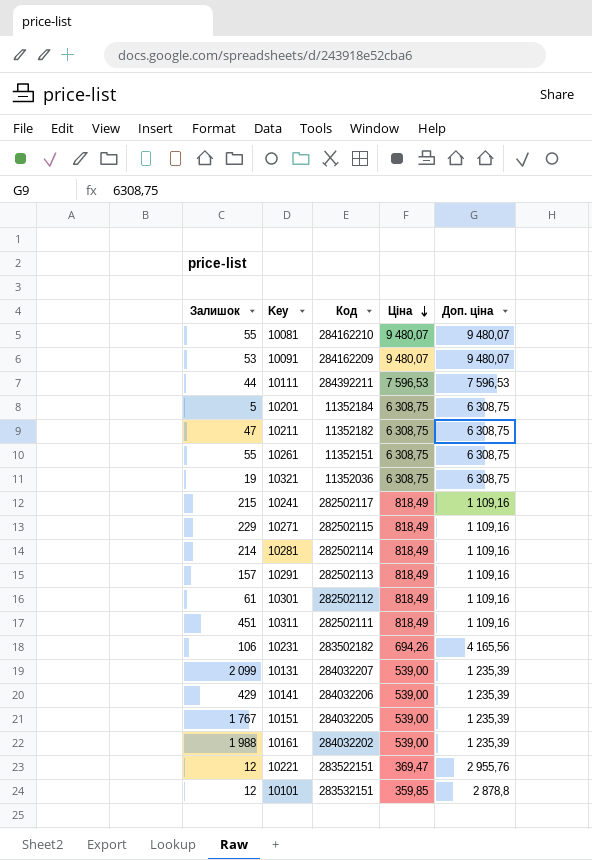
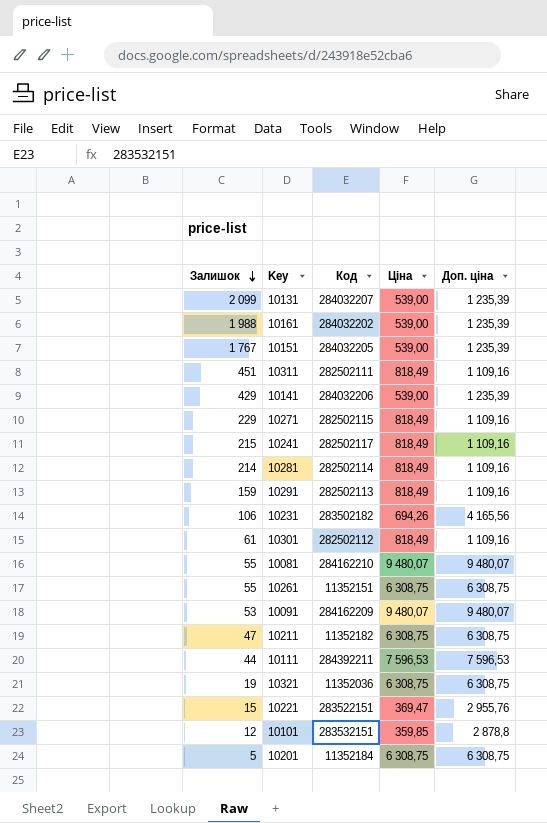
row order: Ціна descending -> Залишок descending
10291 | Залишок: 157 -> 159
10221 | Залишок: 12 -> 15

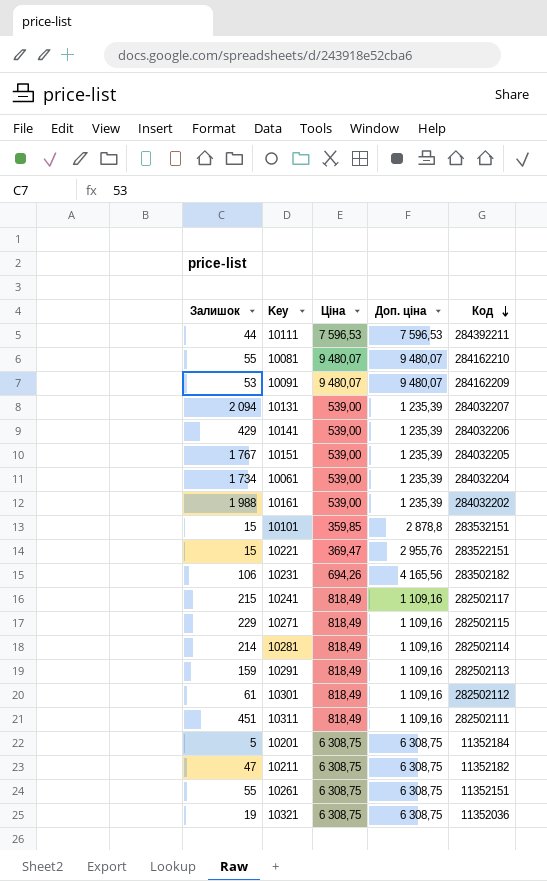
row order: Залишок descending -> Код descending
column Код | position: 3 -> 5
10131 | Залишок: 2 099 -> 2 094
row 10061: none -> 1 734 | 539,00 | 1 235,39 | 284032204
10101 | Залишок: 12 -> 15

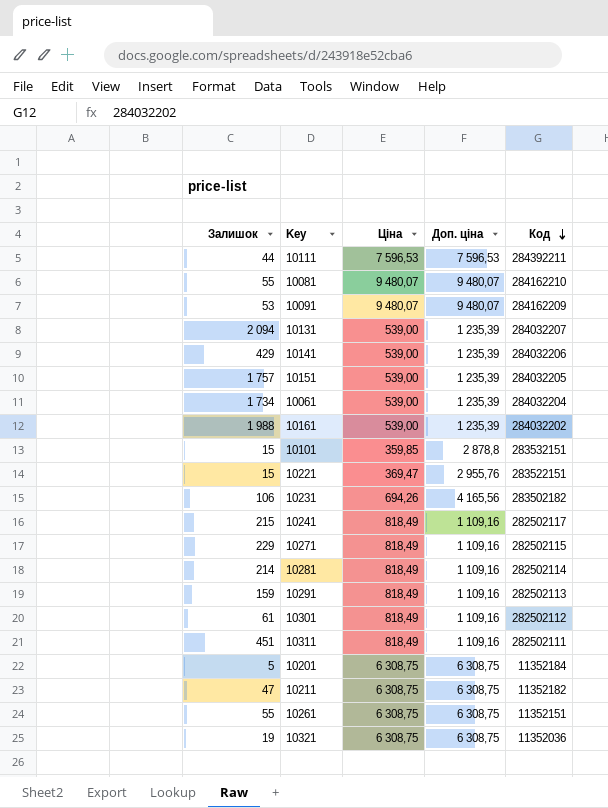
10151 | Залишок: 1 767 -> 1 757

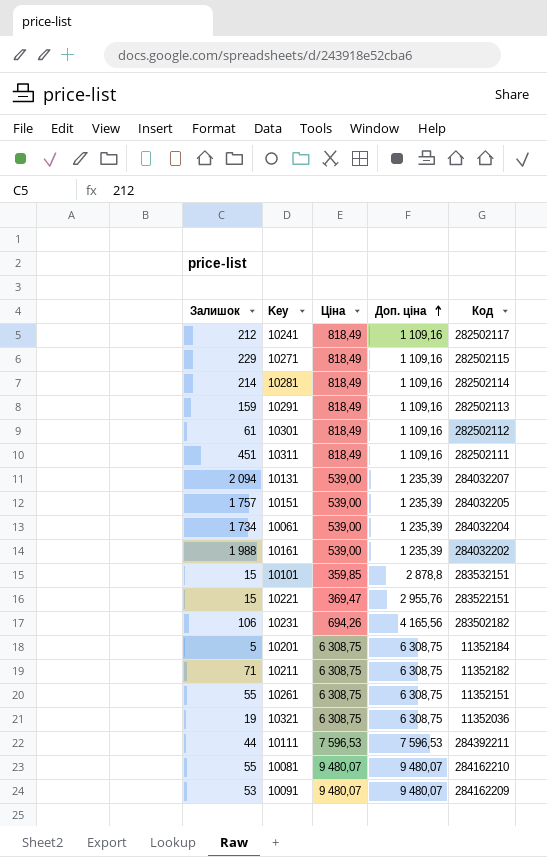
row order: Код descending -> Доп. ціна ascending
row 10141: 429 | 539,00 | 1 235,39 | 284032206 -> none
10241 | Залишок: 215 -> 212
10211 | Залишок: 47 -> 71

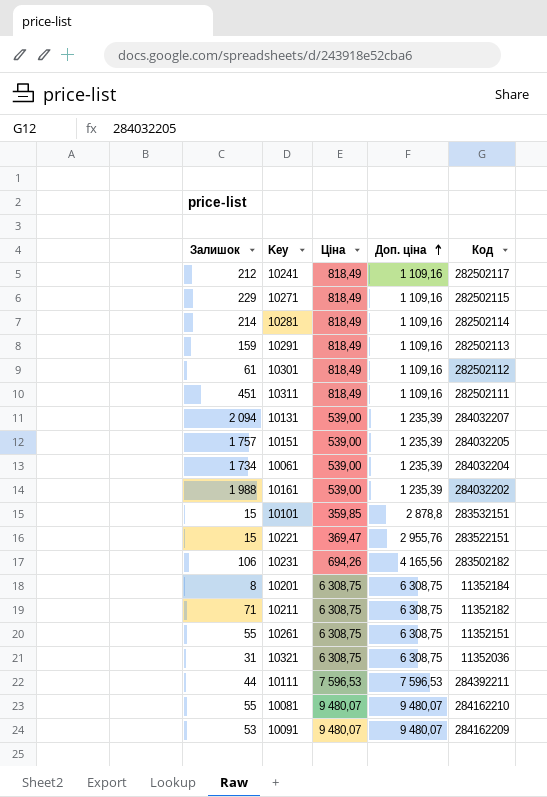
10201 | Залишок: 5 -> 8
10321 | Залишок: 19 -> 31

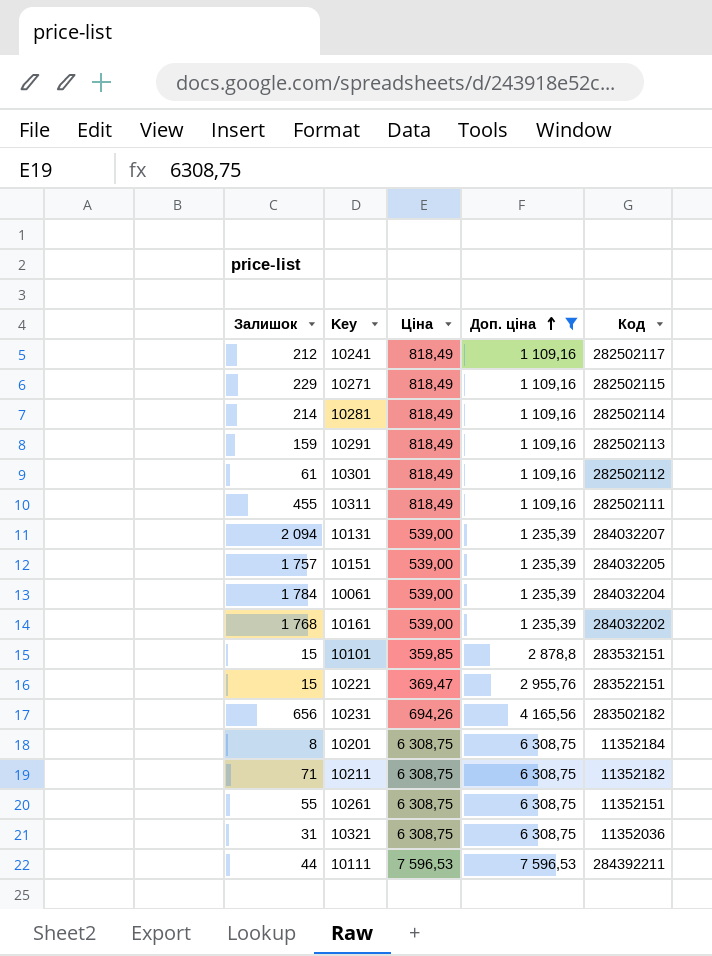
filter: none -> Доп. ціна != 9 480,07
10311 | Залишок: 451 -> 455
10061 | Залишок: 1 734 -> 1 784
10161 | Залишок: 1 988 -> 1 768
10231 | Залишок: 106 -> 656

